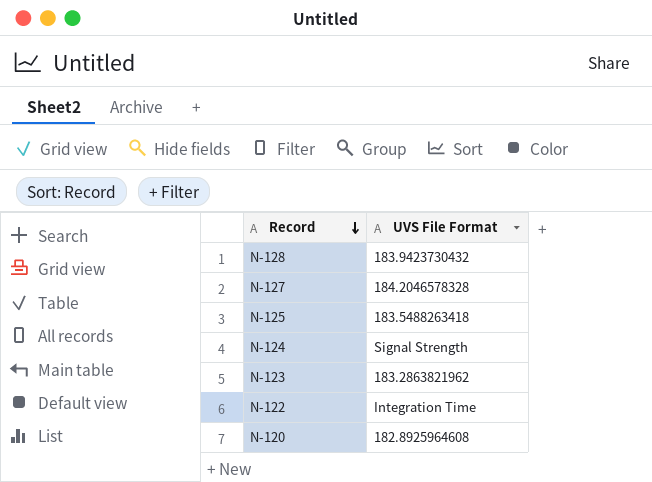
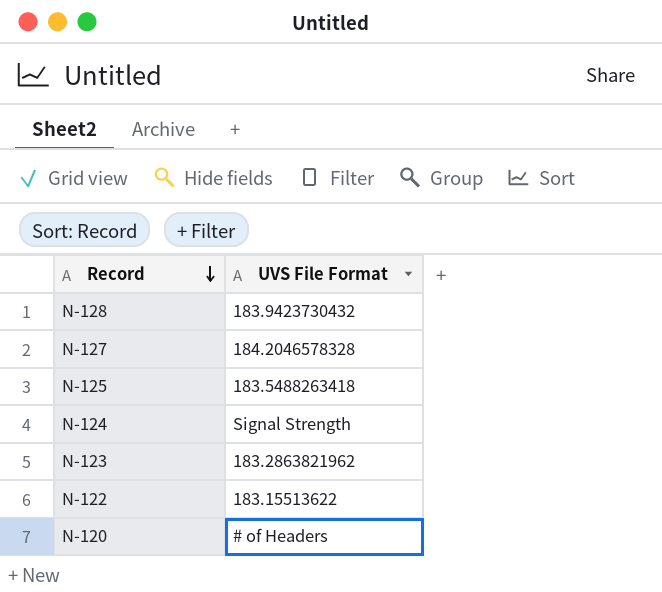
N-122 | UVS File Format: Integration Time -> 183.15513622
N-120 | UVS File Format: 182.8925964608 -> # of Headers

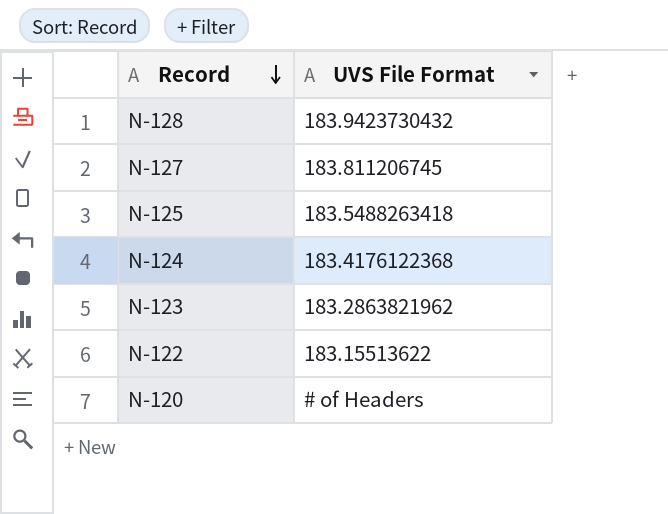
N-127 | UVS File Format: 184.2046578328 -> 183.811206745
N-124 | UVS File Format: Signal Strength -> 183.4176122368

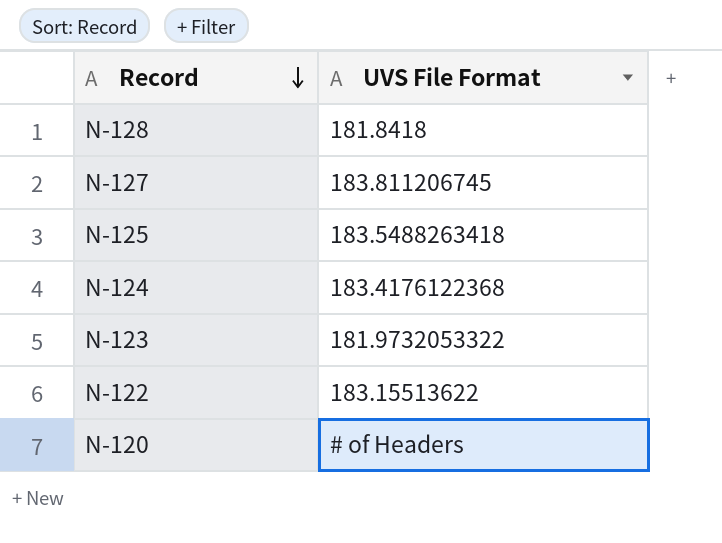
N-128 | UVS File Format: 183.9423730432 -> 181.8418
N-123 | UVS File Format: 183.2863821962 -> 181.9732053322

